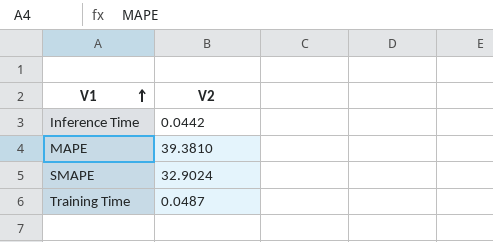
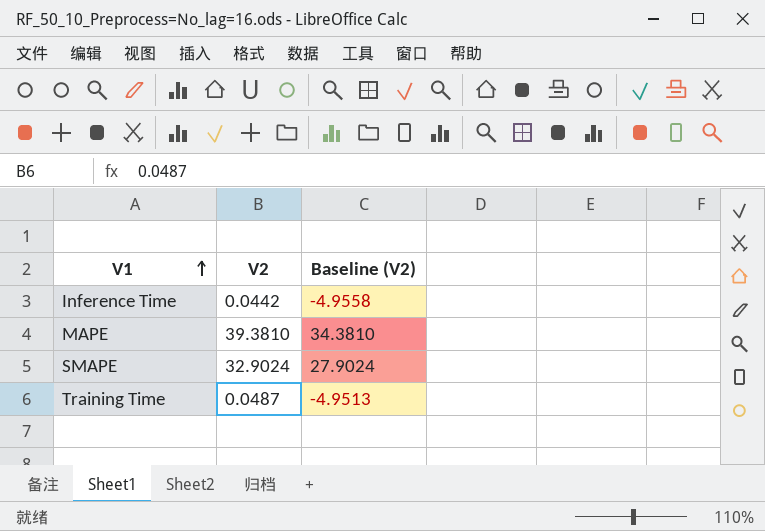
column Baseline (V2) | formula: none -> [V2] - 5

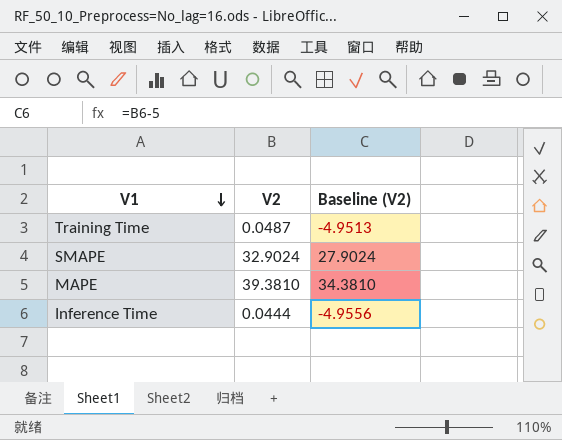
row order: V1 ascending -> V1 descending
Inference Time | V2: 0.0442 -> 0.0444
Inference Time | Baseline (V2): -4.9558 -> -4.9556

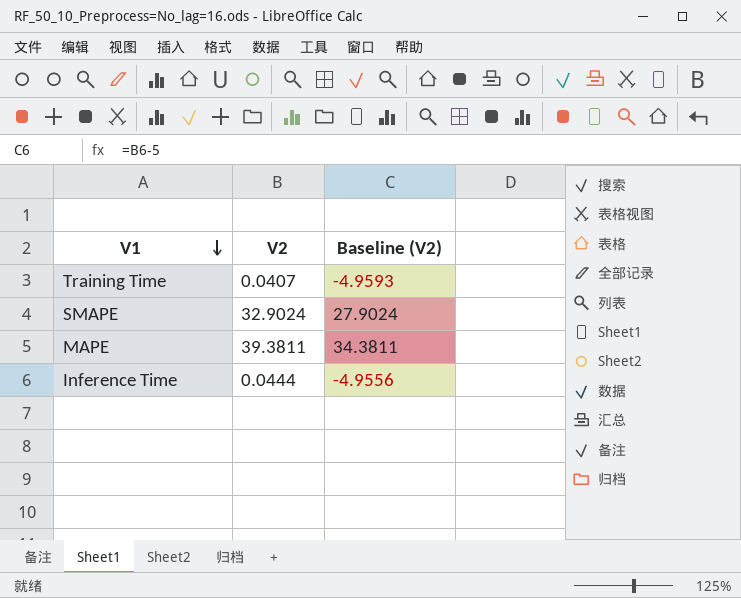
Training Time | V2: 0.0487 -> 0.0407
Training Time | Baseline (V2): -4.9513 -> -4.9593
MAPE | V2: 39.3810 -> 39.3811
MAPE | Baseline (V2): 34.3810 -> 34.3811

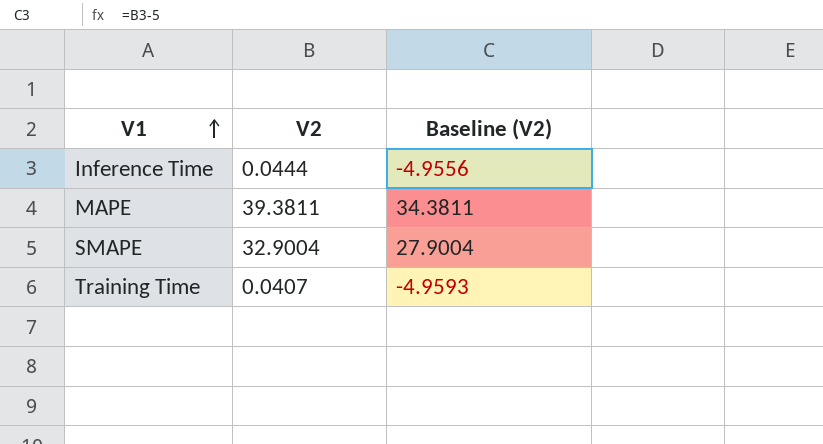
row order: V1 descending -> V1 ascending
SMAPE | V2: 32.9024 -> 32.9004
SMAPE | Baseline (V2): 27.9024 -> 27.9004

